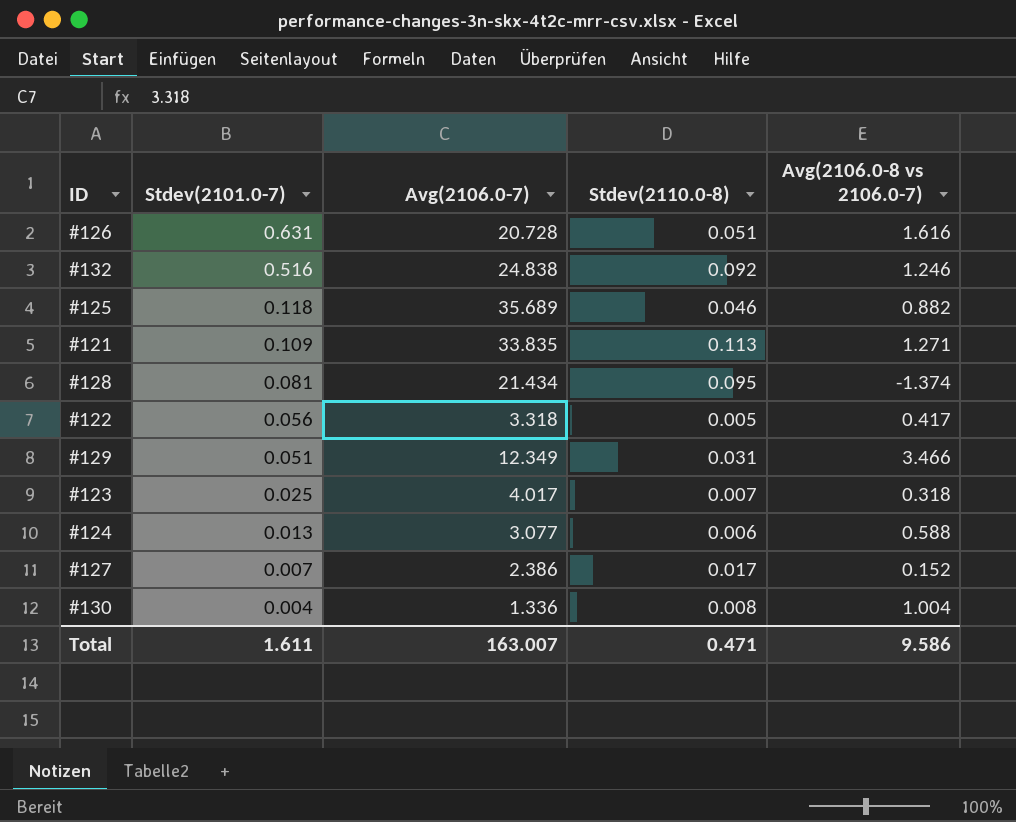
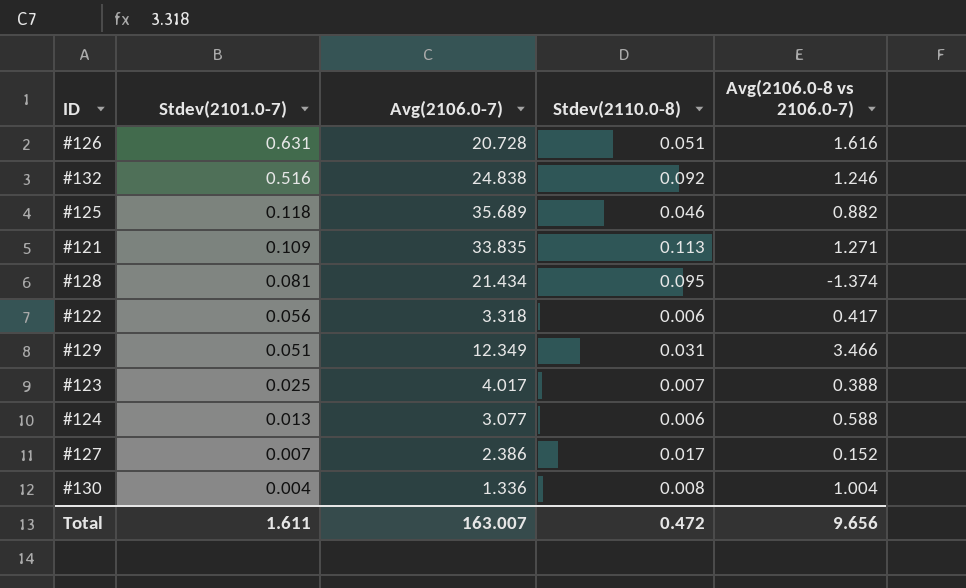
#122 | Stdev(2110.0-8): 0.005 -> 0.006
#123 | Avg(2106.0-8 vs 2106.0-7): 0.318 -> 0.388
Total | Stdev(2110.0-8): 0.471 -> 0.472
Total | Avg(2106.0-8 vs 2106.0-7): 9.586 -> 9.656

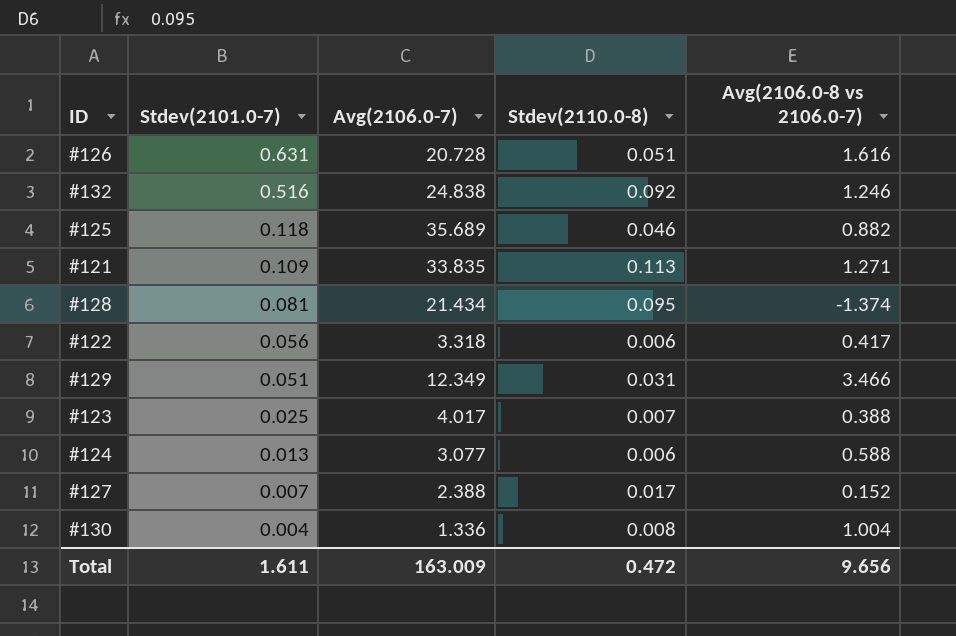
#127 | Avg(2106.0-7): 2.386 -> 2.388
Total | Avg(2106.0-7): 163.007 -> 163.009

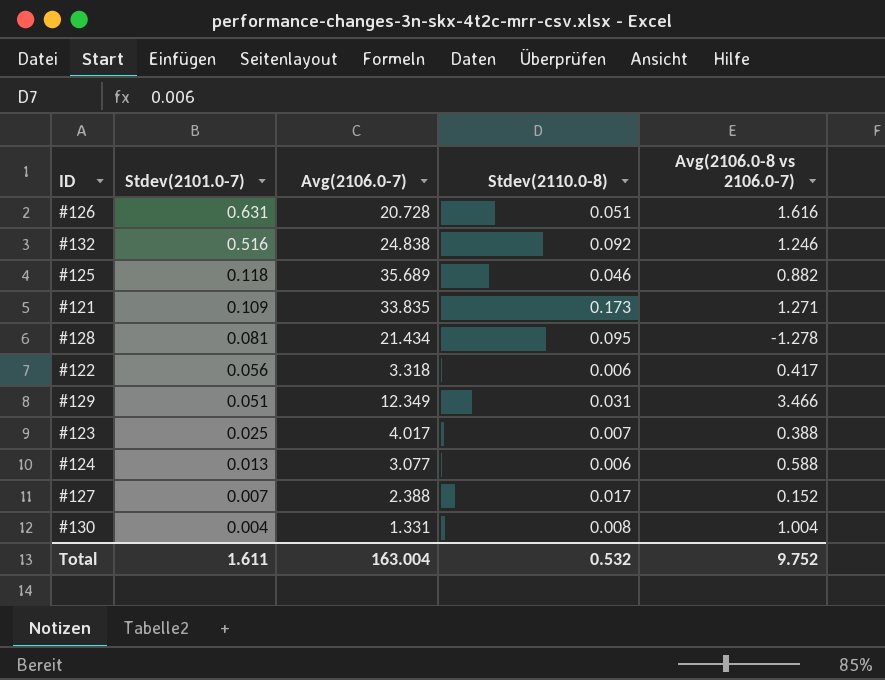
#121 | Stdev(2110.0-8): 0.113 -> 0.173
#128 | Avg(2106.0-8 vs 2106.0-7): -1.374 -> -1.278
#130 | Avg(2106.0-7): 1.336 -> 1.331
Total | Avg(2106.0-7): 163.009 -> 163.004
Total | Stdev(2110.0-8): 0.472 -> 0.532
Total | Avg(2106.0-8 vs 2106.0-7): 9.656 -> 9.752

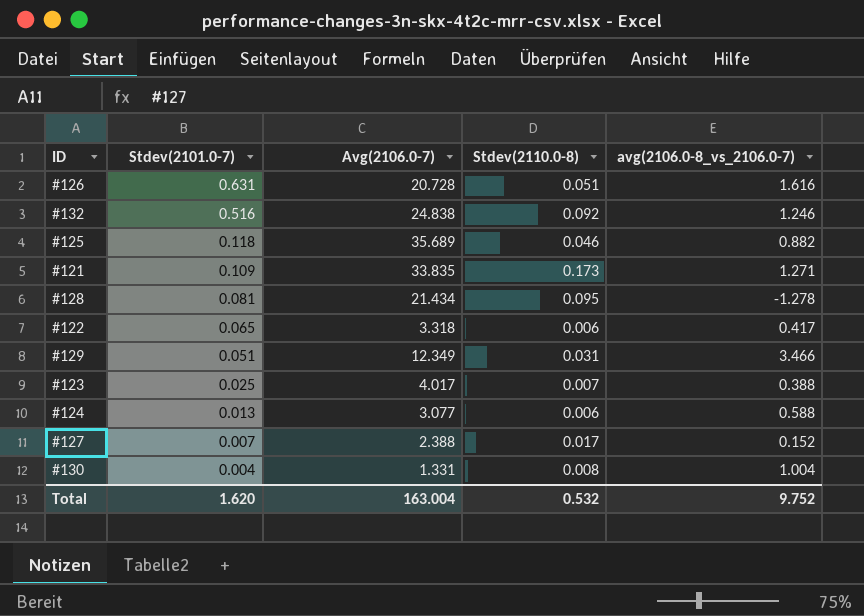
column name: Avg(2106.0-8 vs 2106.0-7) -> avg(2106.0-8_vs_2106.0-7)
#122 | Stdev(2101.0-7): 0.056 -> 0.065
Total | Stdev(2101.0-7): 1.611 -> 1.620

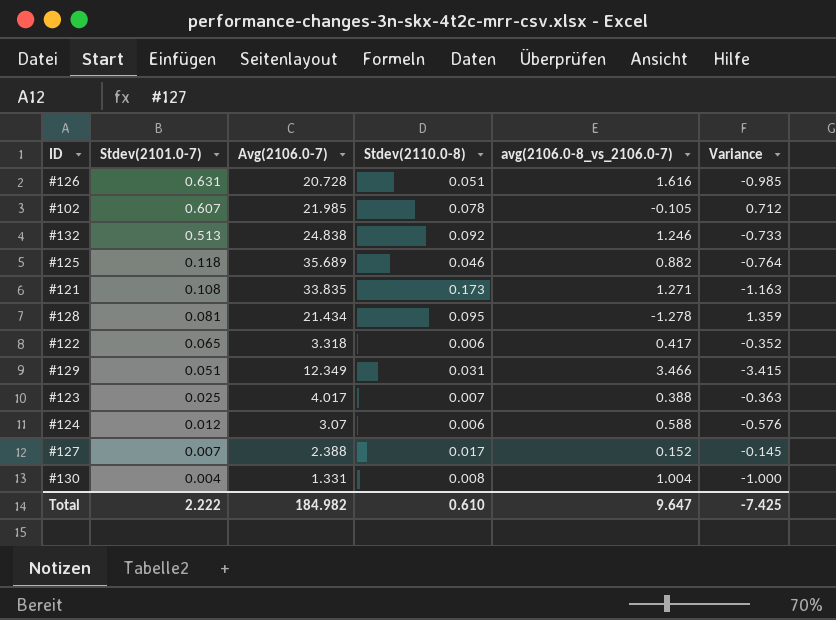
column Variance | formula: none -> [Stdev(2101.0-7)] - [avg(2106.0-8_vs_2106.0-7)]
row #102: none -> 0.607 | 21.985 | 0.078 | -0.105 | 0.712
#132 | Stdev(2101.0-7): 0.516 -> 0.513
#121 | Stdev(2101.0-7): 0.109 -> 0.108
#124 | Stdev(2101.0-7): 0.013 -> 0.012
#124 | Avg(2106.0-7): 3.077 -> 3.07
Total | Stdev(2101.0-7): 1.620 -> 2.222
Total | Avg(2106.0-7): 163.004 -> 184.982
Total | Stdev(2110.0-8): 0.532 -> 0.610
Total | avg(2106.0-8_vs_2106.0-7): 9.752 -> 9.647

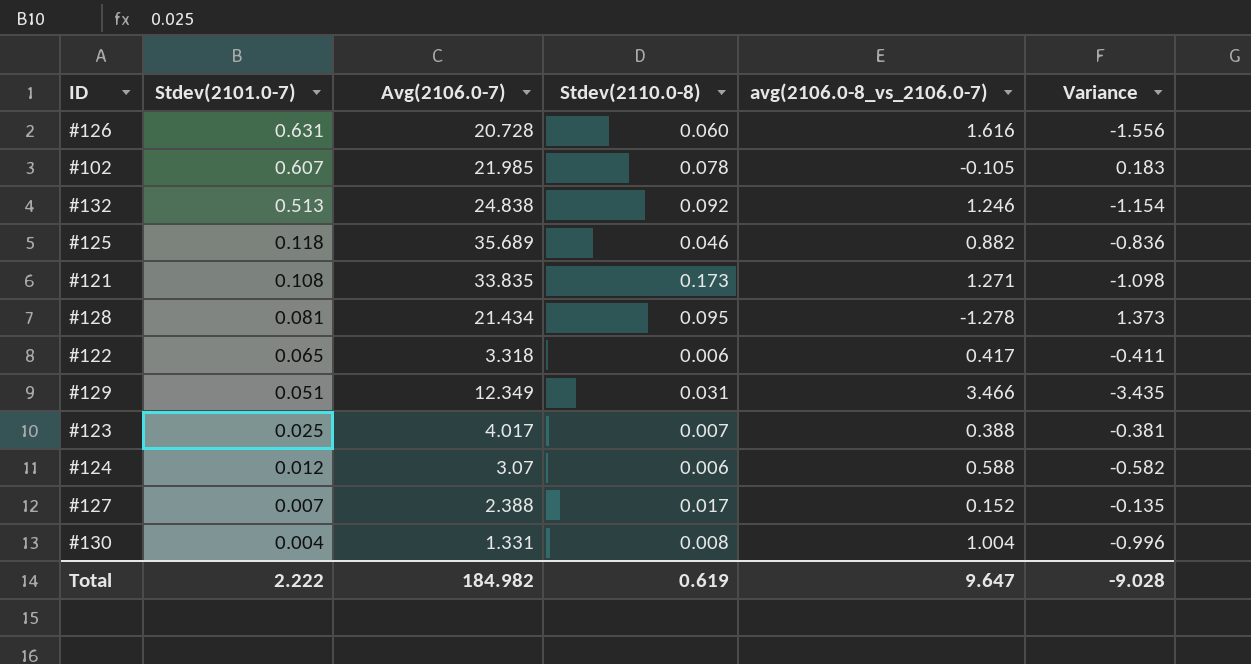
column Variance | formula: [Stdev(2101.0-7)] - [avg(2106.0-8_vs_2106.0-7)] -> [Stdev(2110.0-8)] - [avg(2106.0-8_vs_2106.0-7)]
#126 | Stdev(2110.0-8): 0.051 -> 0.060
Total | Stdev(2110.0-8): 0.610 -> 0.619
Total | Variance: -7.425 -> -9.028

